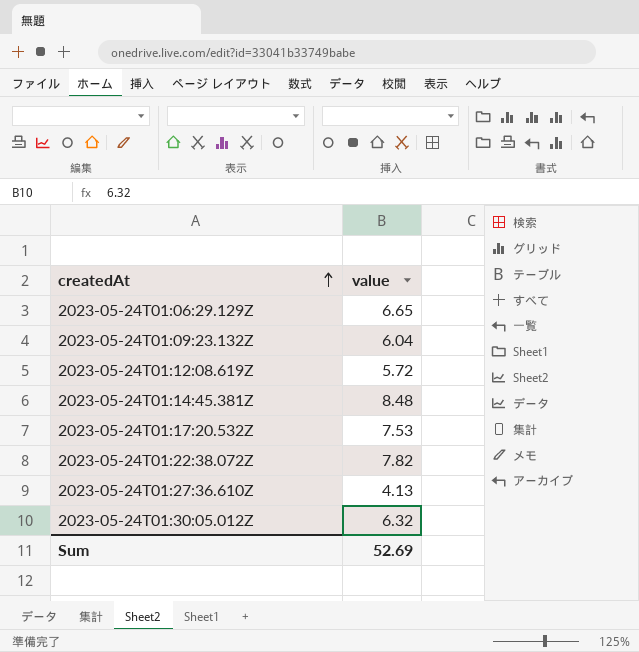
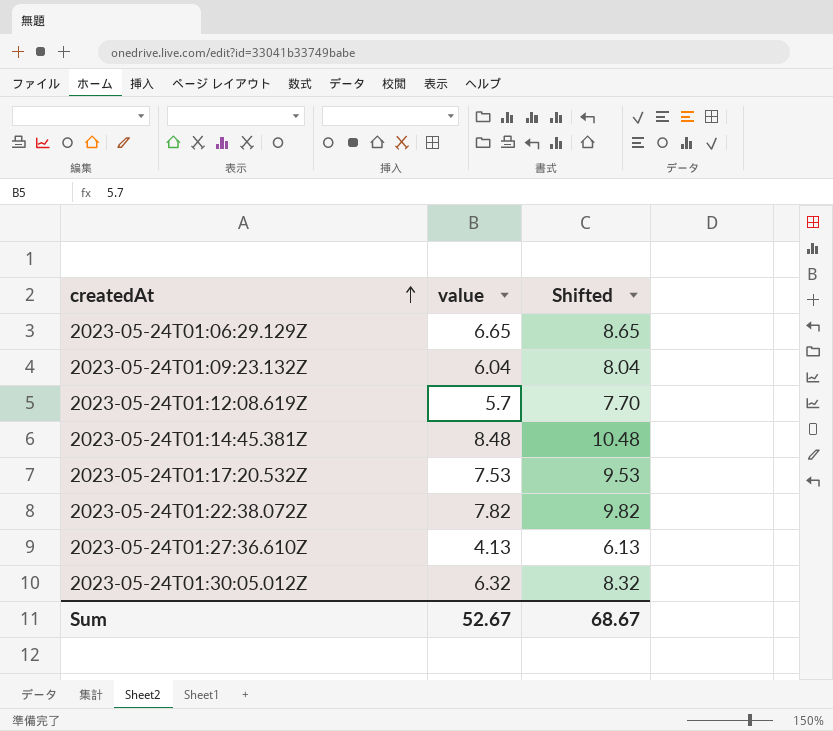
column Shifted | formula: none -> [value] + 2
2023-05-24T01:12:08.619Z | value: 5.72 -> 5.7
Sum | value: 52.69 -> 52.67

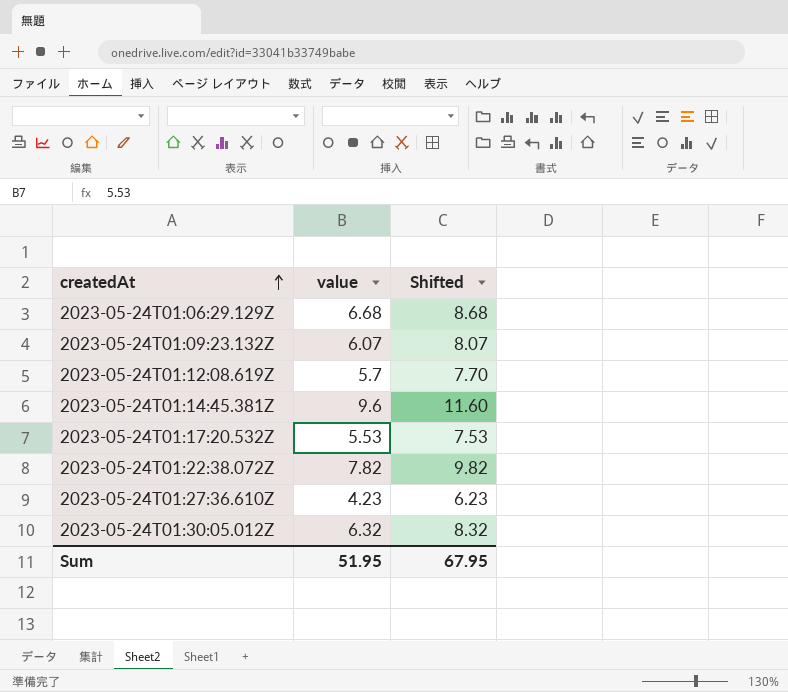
2023-05-24T01:06:29.129Z | value: 6.65 -> 6.68
2023-05-24T01:06:29.129Z | Shifted: 8.65 -> 8.68
2023-05-24T01:09:23.132Z | value: 6.04 -> 6.07
2023-05-24T01:09:23.132Z | Shifted: 8.04 -> 8.07
2023-05-24T01:14:45.381Z | value: 8.48 -> 9.6
2023-05-24T01:14:45.381Z | Shifted: 10.48 -> 11.60
2023-05-24T01:17:20.532Z | value: 7.53 -> 5.53
2023-05-24T01:17:20.532Z | Shifted: 9.53 -> 7.53
2023-05-24T01:27:36.610Z | value: 4.13 -> 4.23
2023-05-24T01:27:36.610Z | Shifted: 6.13 -> 6.23
Sum | value: 52.67 -> 51.95
Sum | Shifted: 68.67 -> 67.95

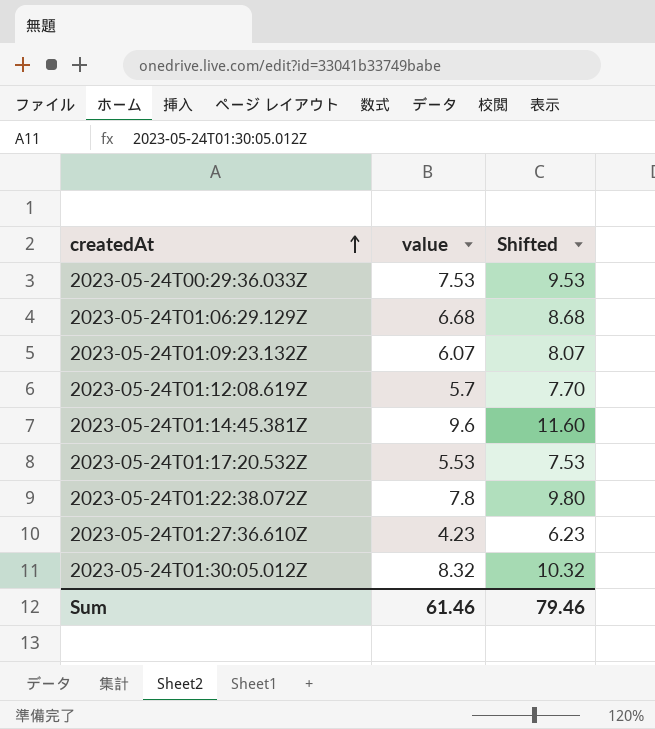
row 2023-05-24T00:29:36.033Z: none -> 7.53 | 9.53
2023-05-24T01:22:38.072Z | value: 7.82 -> 7.8
2023-05-24T01:22:38.072Z | Shifted: 9.82 -> 9.80
2023-05-24T01:30:05.012Z | value: 6.32 -> 8.32
2023-05-24T01:30:05.012Z | Shifted: 8.32 -> 10.32
Sum | value: 51.95 -> 61.46
Sum | Shifted: 67.95 -> 79.46

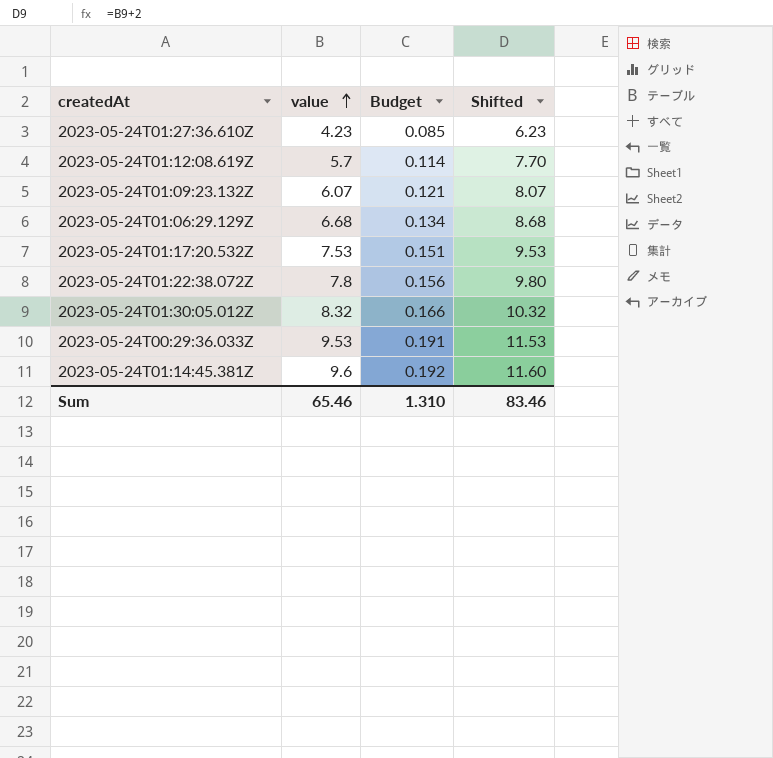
row order: createdAt ascending -> value ascending
column Budget | formula: none -> [value] * 0.02
2023-05-24T01:17:20.532Z | value: 5.53 -> 7.53
2023-05-24T01:17:20.532Z | Shifted: 7.53 -> 9.53
2023-05-24T00:29:36.033Z | value: 7.53 -> 9.53
2023-05-24T00:29:36.033Z | Shifted: 9.53 -> 11.53
Sum | value: 61.46 -> 65.46
Sum | Shifted: 79.46 -> 83.46

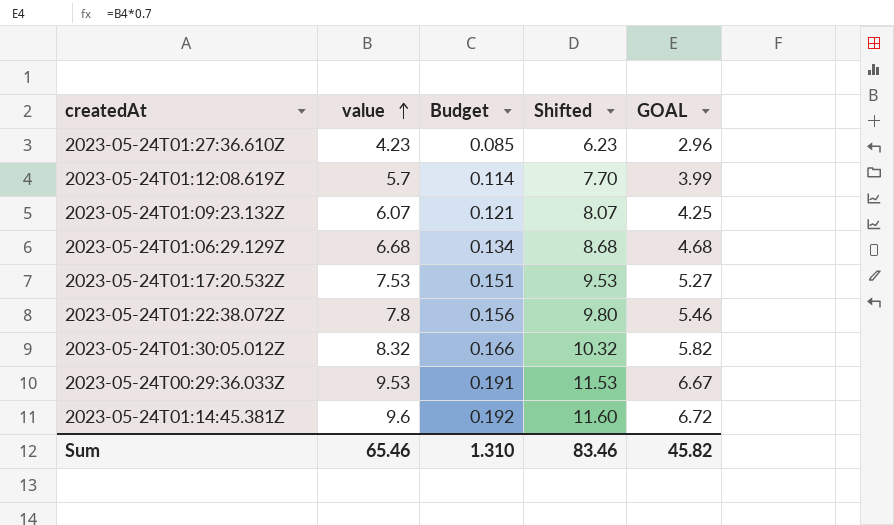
column GOAL | formula: none -> [value] * 0.7

